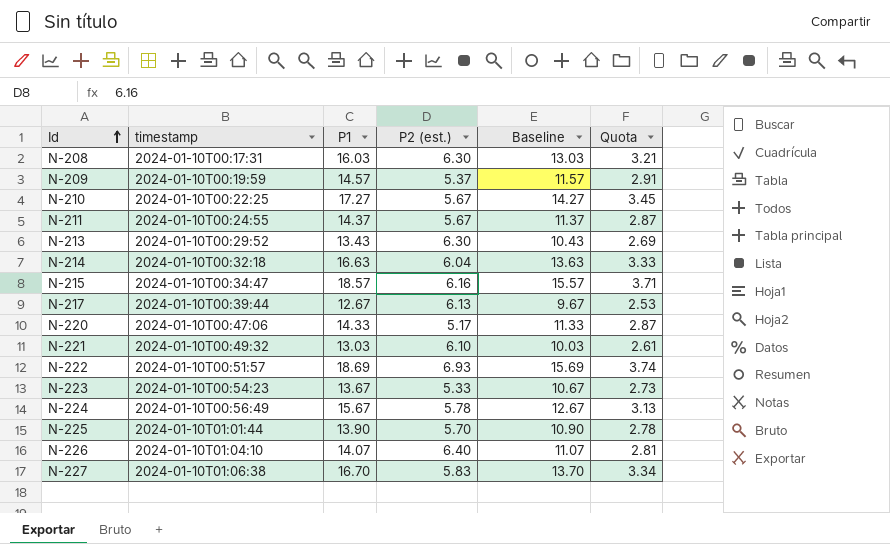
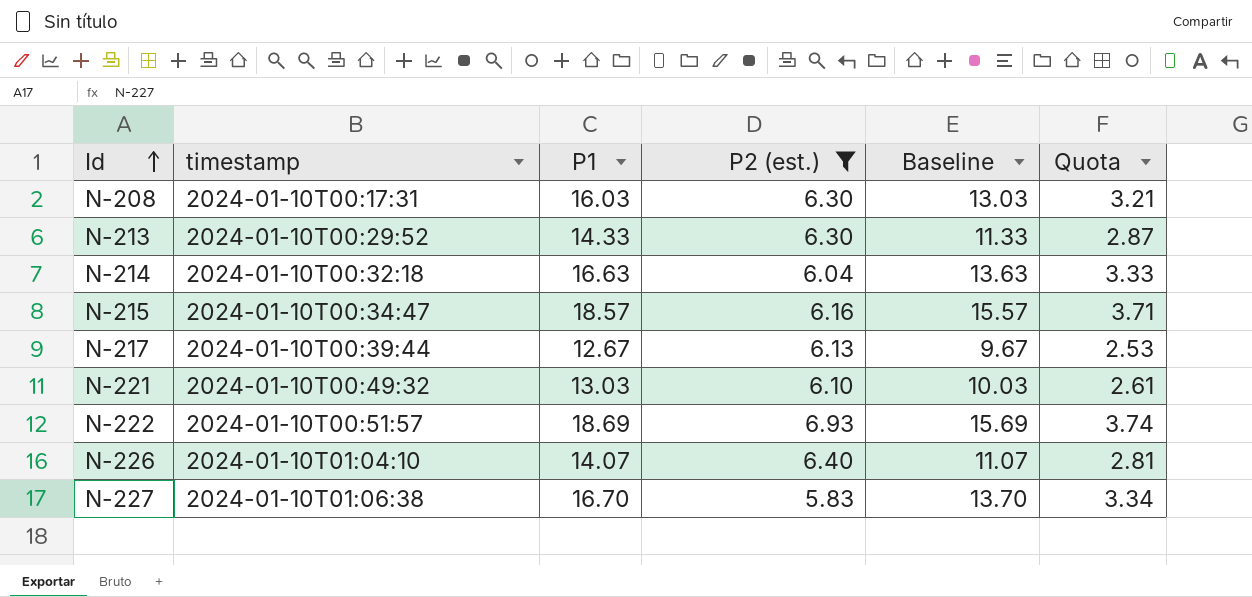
filter: none -> P2 (est.) >= 5.83
N-213 | P1: 13.43 -> 14.33
N-213 | Baseline: 10.43 -> 11.33
N-213 | Quota: 2.69 -> 2.87

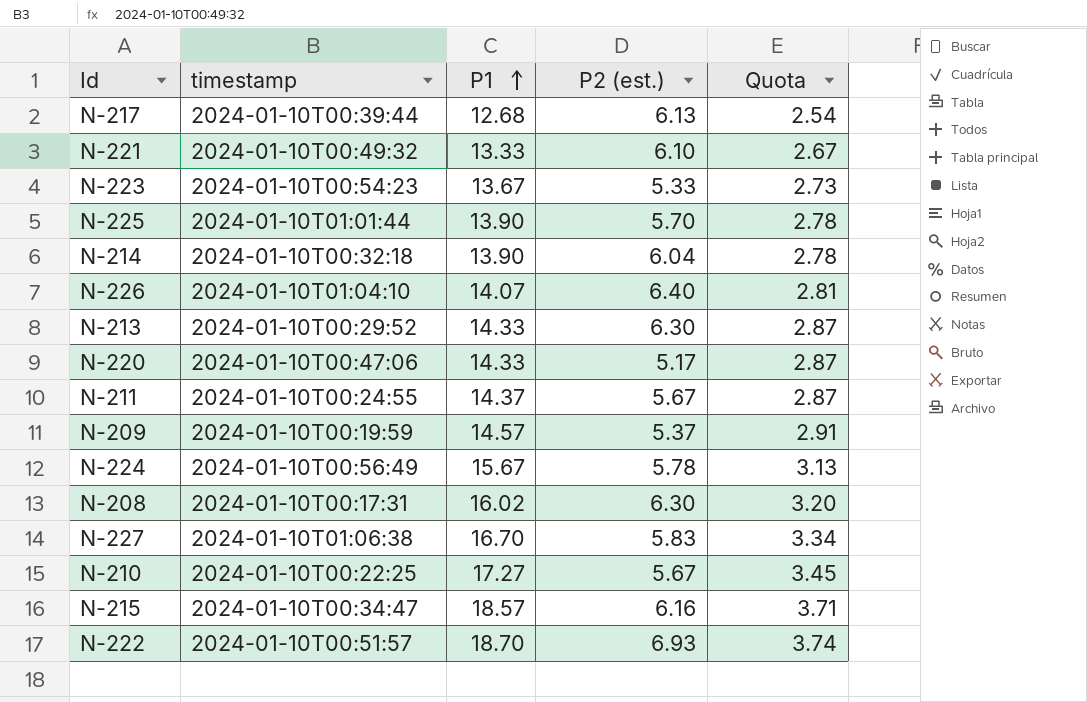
filter: P2 (est.) >= 5.83 -> none
row order: Id ascending -> P1 ascending
column Baseline | formula: [P1] - 3 -> none
N-217 | P1: 12.67 -> 12.68
N-217 | Quota: 2.53 -> 2.54
N-221 | P1: 13.03 -> 13.33
N-221 | Quota: 2.61 -> 2.67
N-214 | P1: 16.63 -> 13.90
N-214 | Quota: 3.33 -> 2.78
N-208 | P1: 16.03 -> 16.02
N-208 | Quota: 3.21 -> 3.20
N-222 | P1: 18.69 -> 18.70

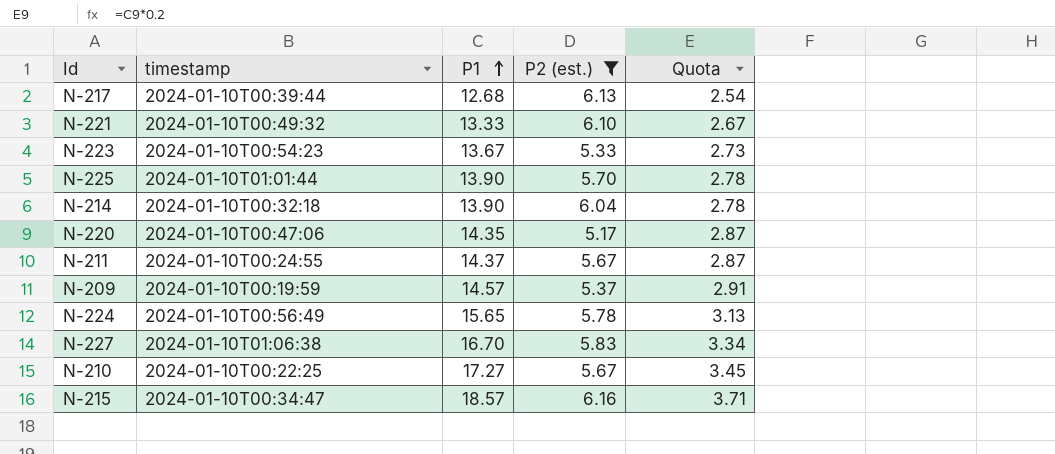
filter: none -> P2 (est.) <= 6.16
N-220 | P1: 14.33 -> 14.35
N-224 | P1: 15.67 -> 15.65

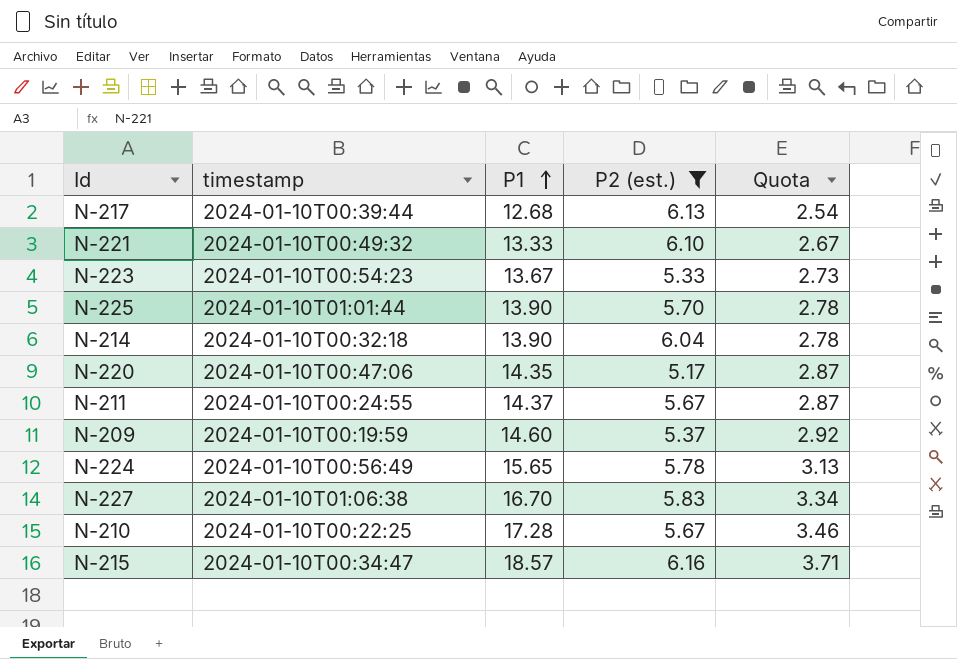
N-209 | P1: 14.57 -> 14.60
N-209 | Quota: 2.91 -> 2.92
N-210 | P1: 17.27 -> 17.28
N-210 | Quota: 3.45 -> 3.46

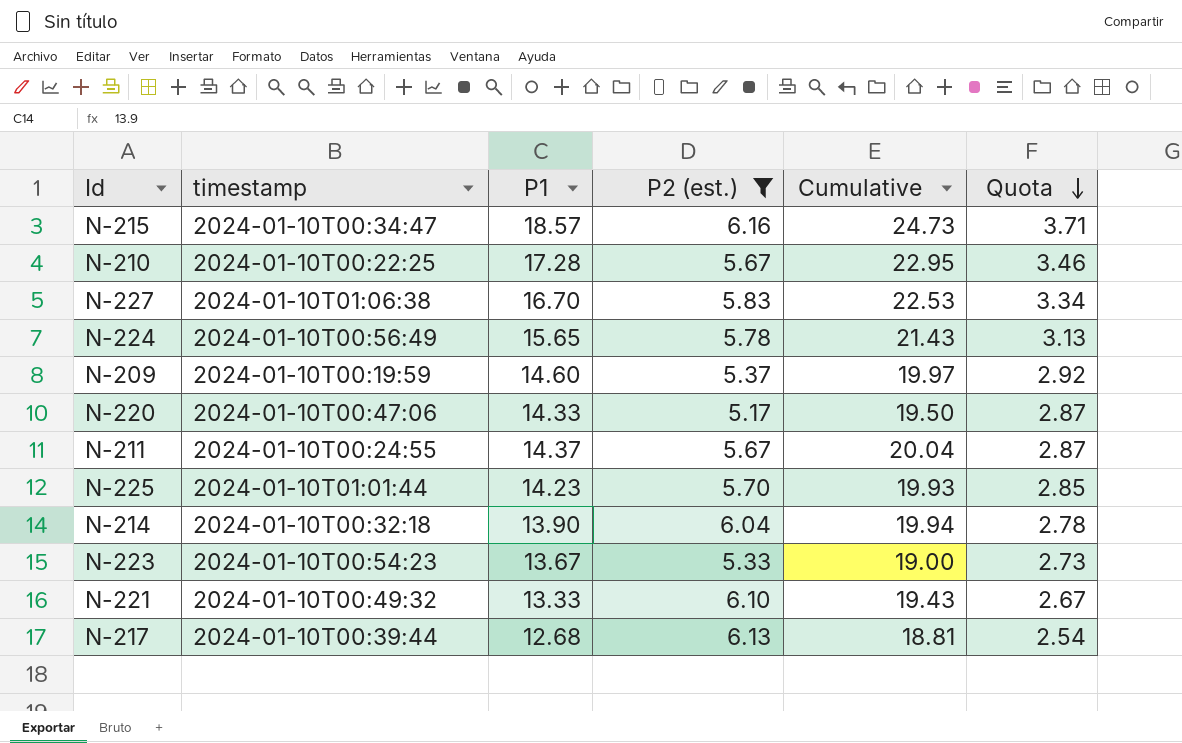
row order: P1 ascending -> Quota descending
column Cumulative | formula: none -> [P1] + [P2 (est.)]
N-220 | P1: 14.35 -> 14.33
N-225 | P1: 13.90 -> 14.23
N-225 | Quota: 2.78 -> 2.85

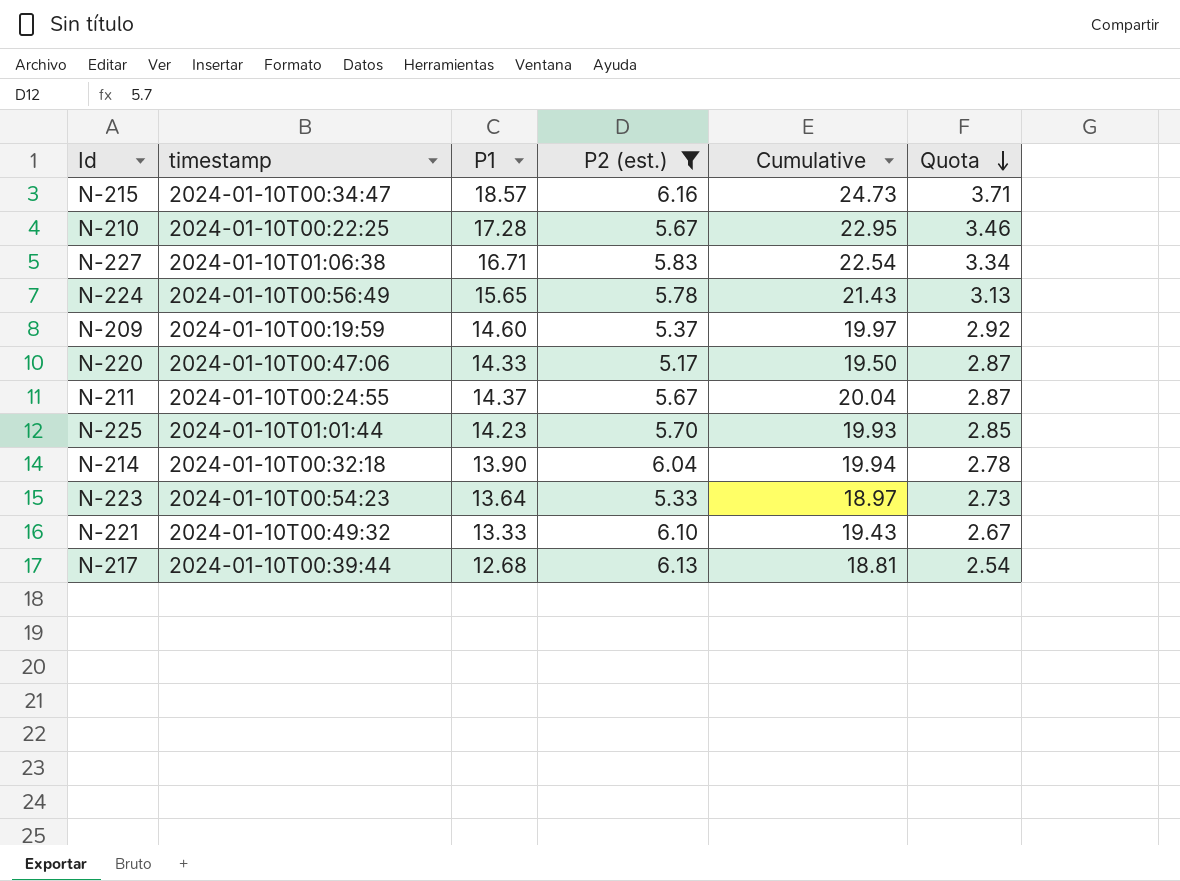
N-227 | P1: 16.70 -> 16.71
N-227 | Cumulative: 22.53 -> 22.54
N-223 | P1: 13.67 -> 13.64
N-223 | Cumulative: 19.00 -> 18.97

